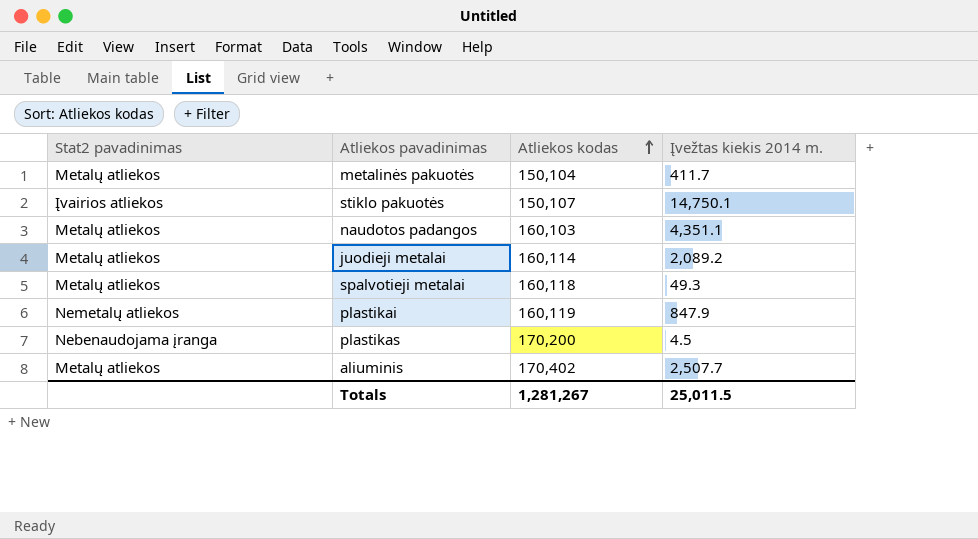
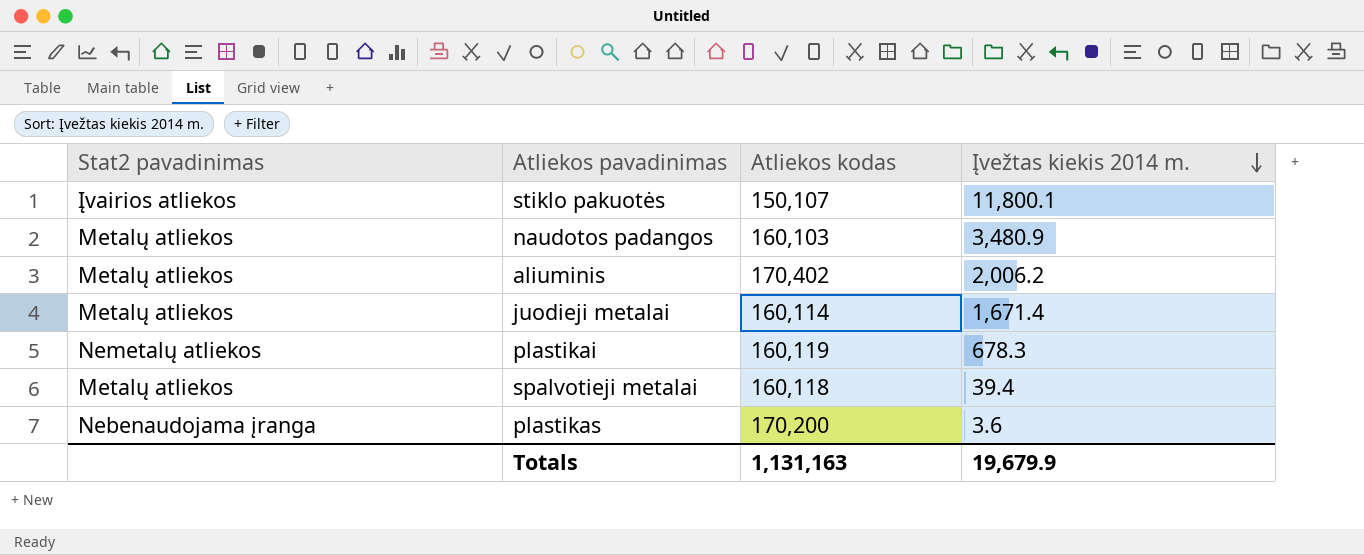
row order: Atliekos kodas ascending -> Įvežtas kiekis 2014 m. descending
row metalinės pakuotės: Metalų atliekos | 150,104 | 411.7 -> none
stiklo pakuotės | Įvežtas kiekis 2014 m.: 14,750.1 -> 11,800.1
naudotos padangos | Įvežtas kiekis 2014 m.: 4,351.1 -> 3,480.9
aliuminis | Įvežtas kiekis 2014 m.: 2,507.7 -> 2,006.2
juodieji metalai | Įvežtas kiekis 2014 m.: 2,089.2 -> 1,671.4
plastikai | Įvežtas kiekis 2014 m.: 847.9 -> 678.3
spalvotieji metalai | Įvežtas kiekis 2014 m.: 49.3 -> 39.4
plastikas | Įvežtas kiekis 2014 m.: 4.5 -> 3.6
Totals | Atliekos kodas: 1,281,267 -> 1,131,163
Totals | Įvežtas kiekis 2014 m.: 25,011.5 -> 19,679.9

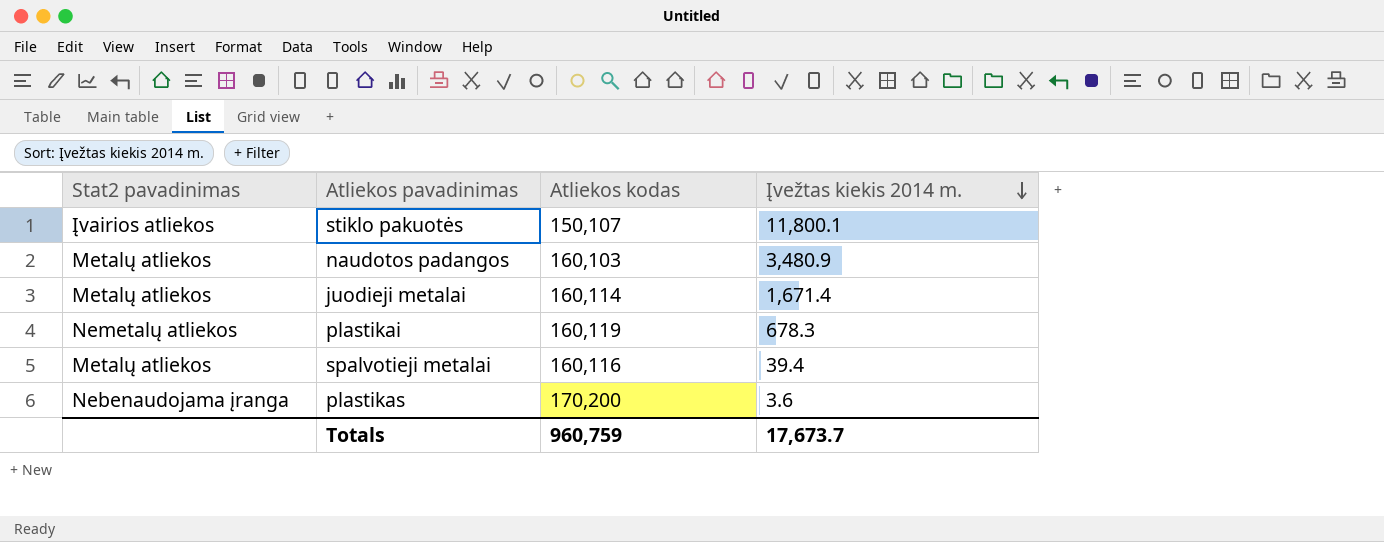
row aliuminis: Metalų atliekos | 170,402 | 2,006.2 -> none
spalvotieji metalai | Atliekos kodas: 160,118 -> 160,116
Totals | Atliekos kodas: 1,131,163 -> 960,759
Totals | Įvežtas kiekis 2014 m.: 19,679.9 -> 17,673.7

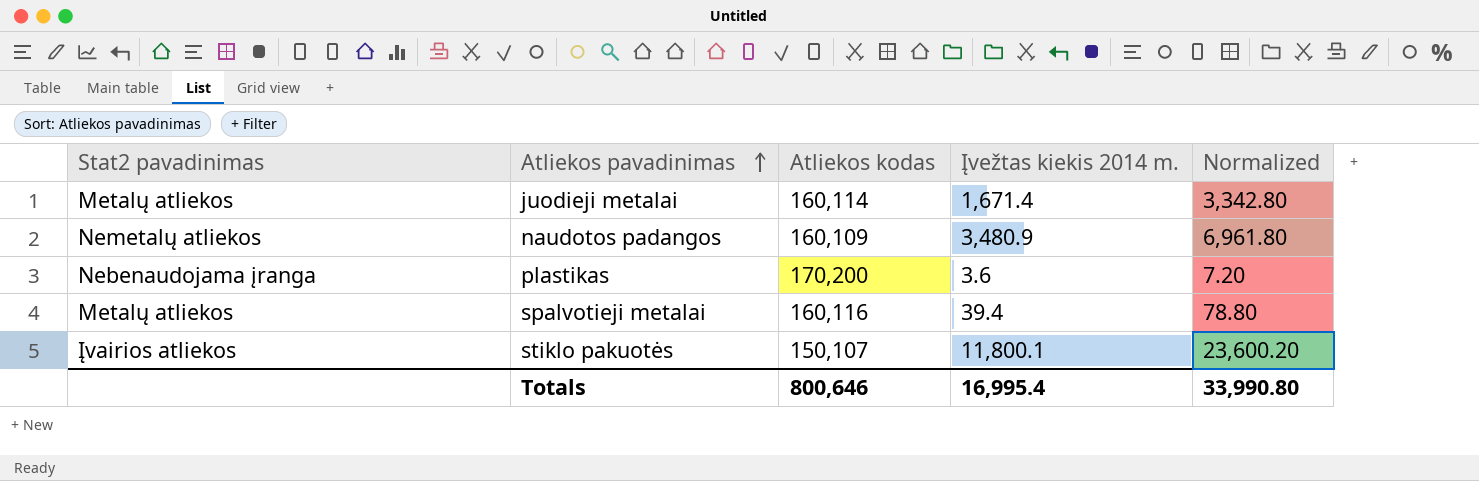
row order: Įvežtas kiekis 2014 m. descending -> Atliekos pavadinimas ascending
column Normalized | formula: none -> [Įvežtas kiekis 2014 m.] * 2
row plastikai: Nemetalų atliekos | 160,119 | 678.3 -> none
naudotos padangos | Stat2 pavadinimas: Metalų atliekos -> Nemetalų atliekos
naudotos padangos | Atliekos kodas: 160,103 -> 160,109
Totals | Atliekos kodas: 960,759 -> 800,646
Totals | Įvežtas kiekis 2014 m.: 17,673.7 -> 16,995.4

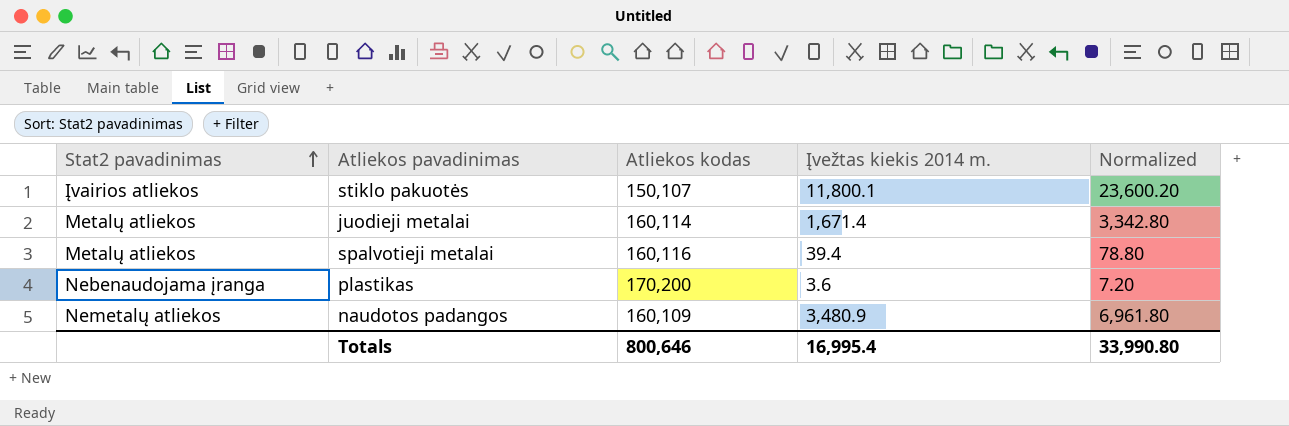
row order: Atliekos pavadinimas ascending -> Stat2 pavadinimas ascending

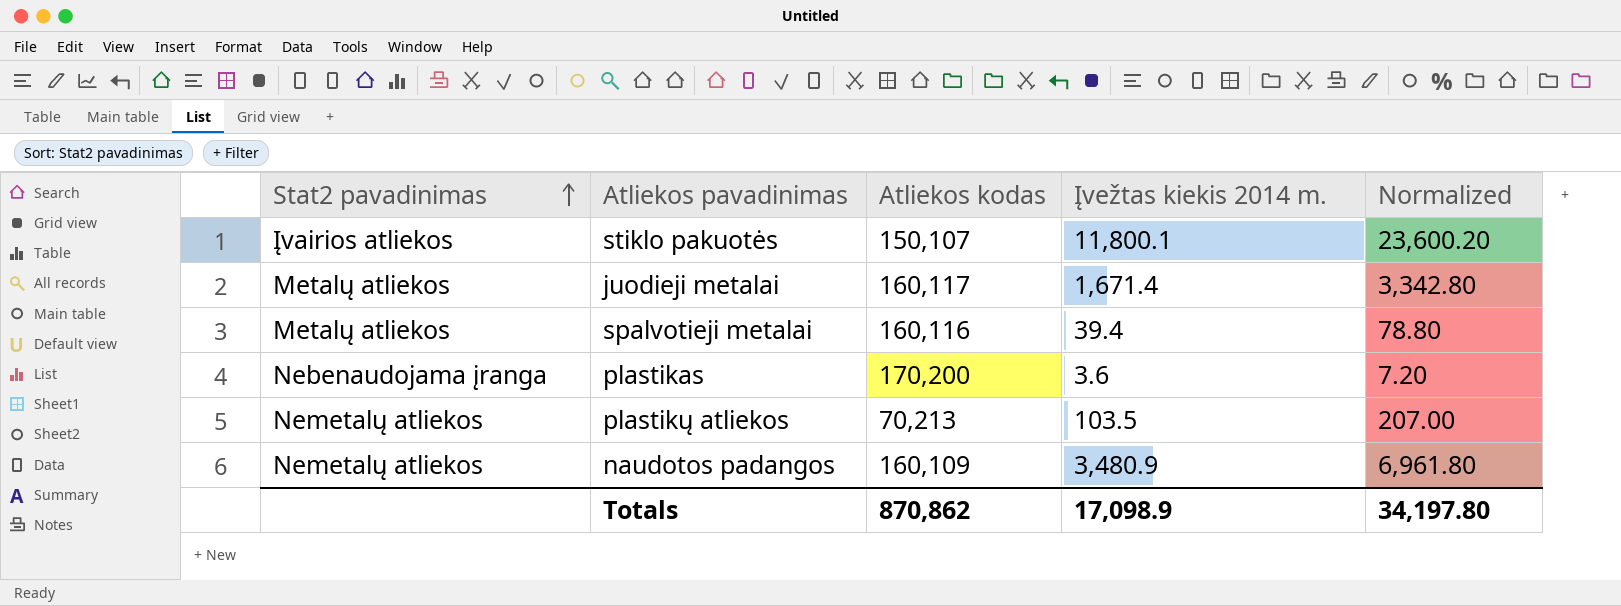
juodieji metalai | Atliekos kodas: 160,114 -> 160,117
row plastikų atliekos: none -> Nemetalų atliekos | 70,213 | 103.5 | 207.00
Totals | Atliekos kodas: 800,646 -> 870,862
Totals | Įvežtas kiekis 2014 m.: 16,995.4 -> 17,098.9
Totals | Normalized: 33,990.80 -> 34,197.80

